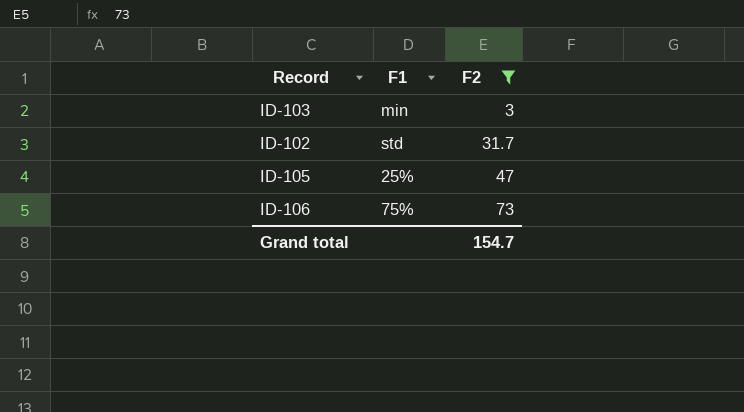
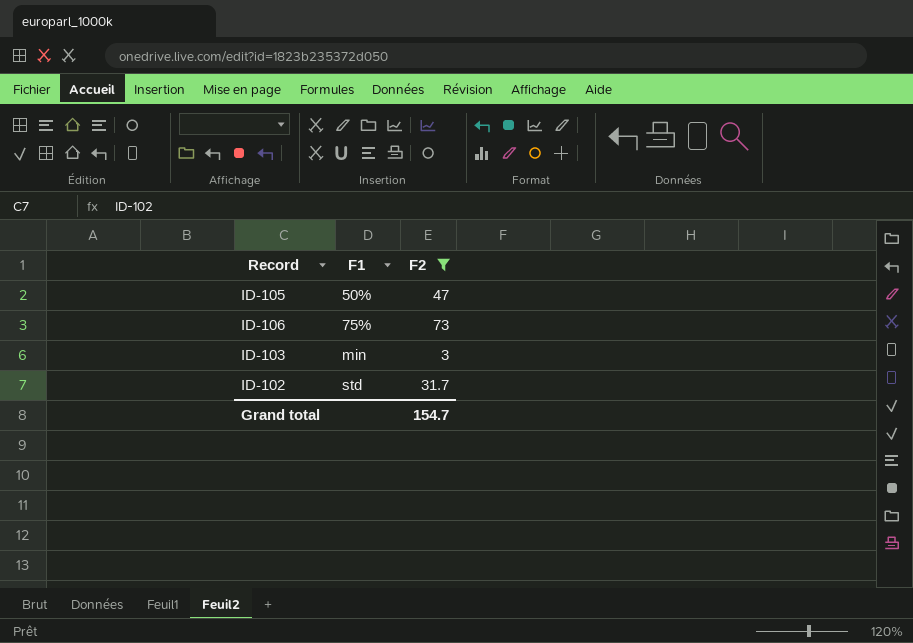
row order: F2 ascending -> F1 ascending
ID-105 | F1: 25% -> 50%

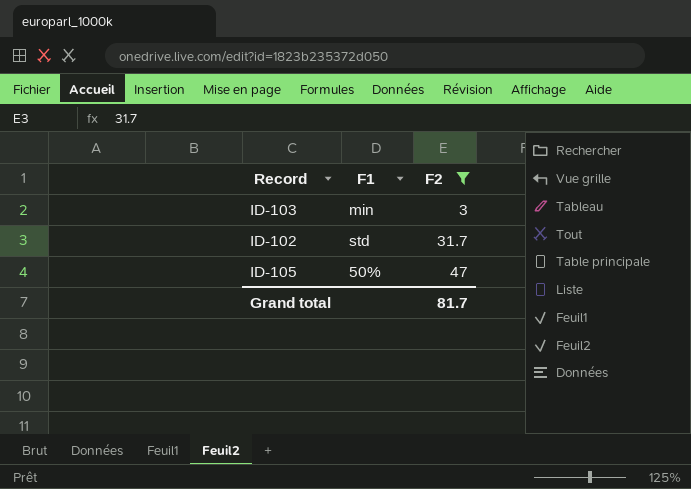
row order: F1 ascending -> F2 ascending
row ID-106: 75% | 73 -> none
Grand total | F2: 154.7 -> 81.7

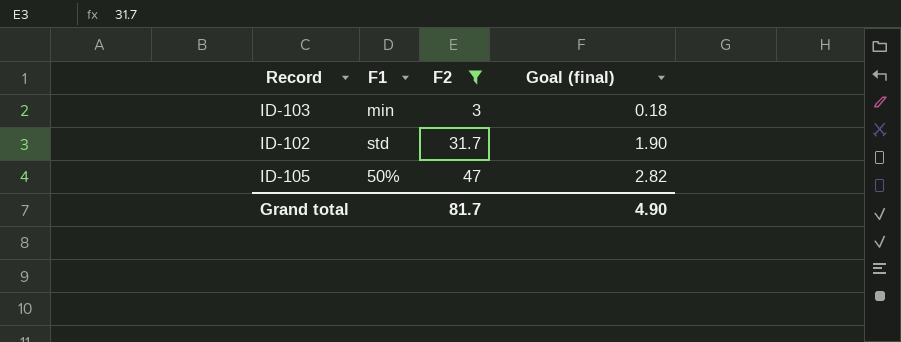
column Goal (final) | formula: none -> [F2] * 0.06

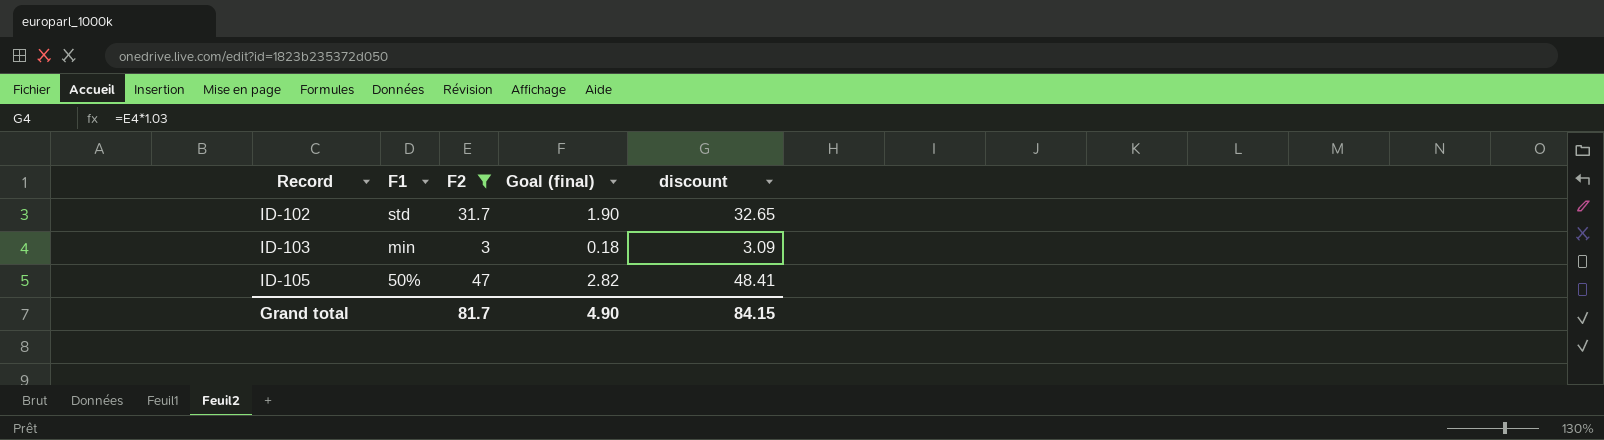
row order: F2 ascending -> Record ascending
column discount | formula: none -> [F2] * 1.03

